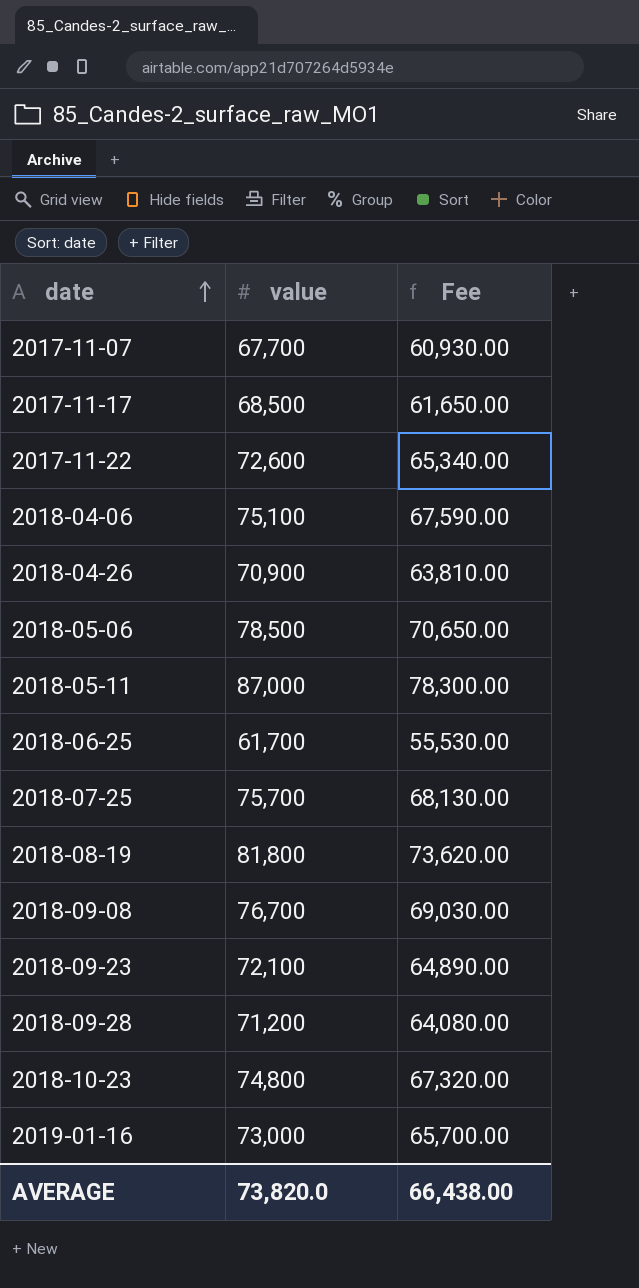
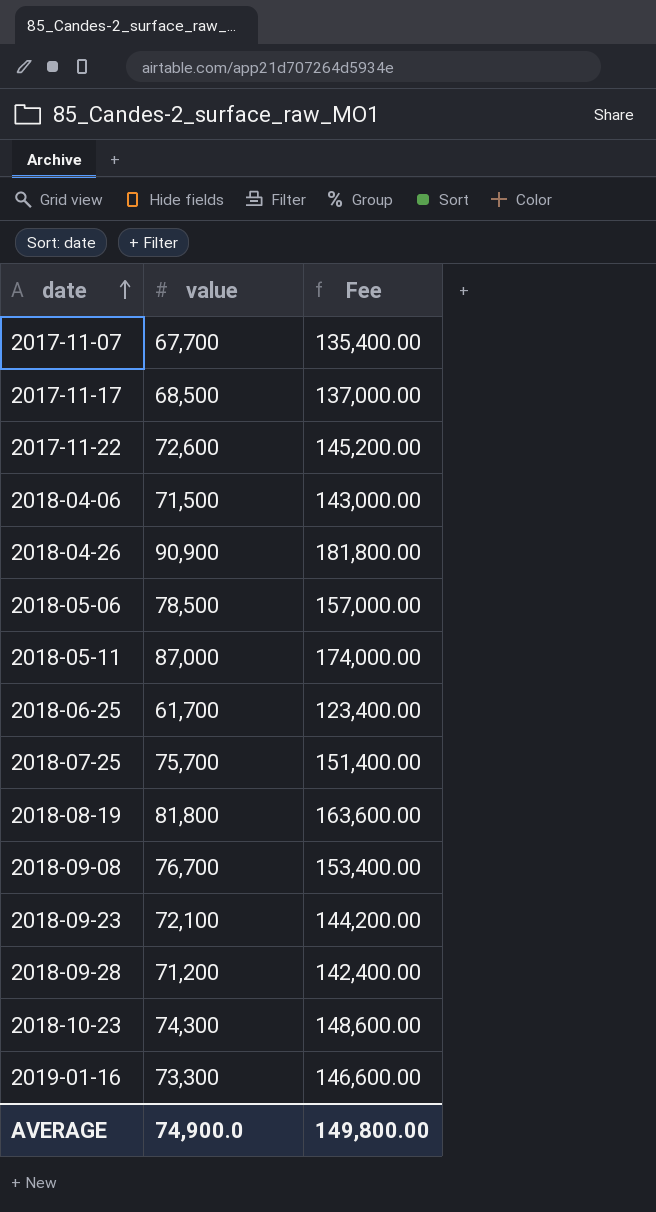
column Fee | formula: [value] * 0.9 -> [value] * 2
2018-04-06 | value: 75,100 -> 71,500
2018-04-26 | value: 70,900 -> 90,900
2018-10-23 | value: 74,800 -> 74,300
2019-01-16 | value: 73,000 -> 73,300
AVERAGE | value: 73,820.0 -> 74,900.0
AVERAGE | Fee: 66,438.00 -> 149,800.00

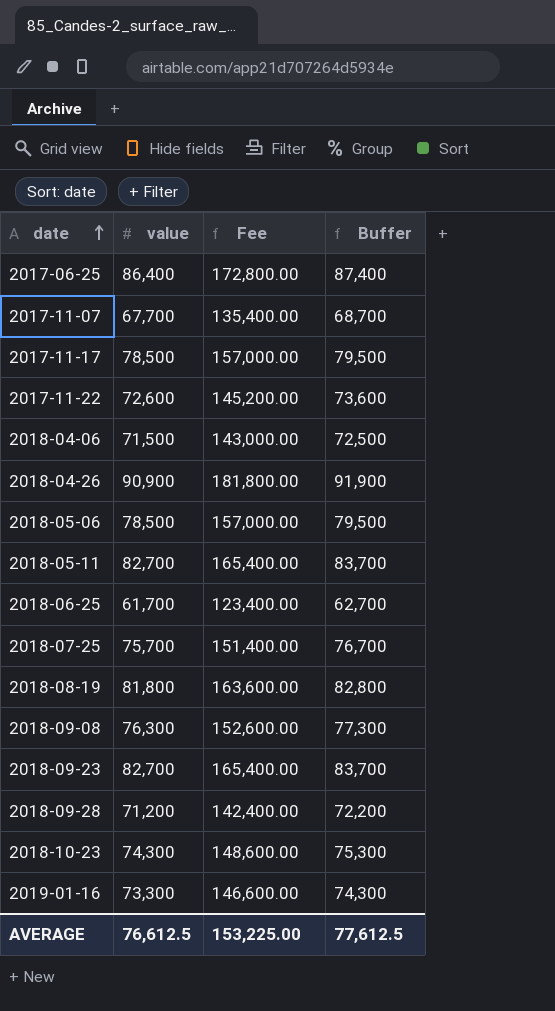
column Buffer | formula: none -> [value] + 1000
row 2017-06-25: none -> 86,400 | 172,800.00 | 87,400
2017-11-17 | value: 68,500 -> 78,500
2017-11-17 | Fee: 137,000.00 -> 157,000.00
2018-05-11 | value: 87,000 -> 82,700
2018-05-11 | Fee: 174,000.00 -> 165,400.00
2018-09-08 | value: 76,700 -> 76,300
2018-09-08 | Fee: 153,400.00 -> 152,600.00
2018-09-23 | value: 72,100 -> 82,700
2018-09-23 | Fee: 144,200.00 -> 165,400.00
AVERAGE | value: 74,900.0 -> 76,612.5
AVERAGE | Fee: 149,800.00 -> 153,225.00

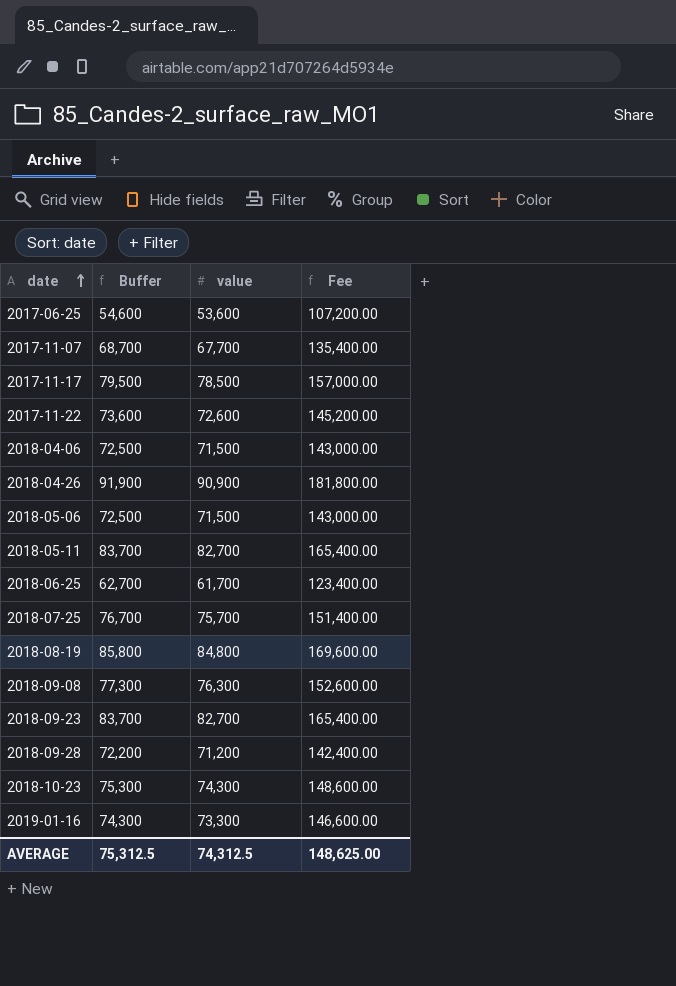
column Buffer | position: 4 -> 2
2017-06-25 | Buffer: 87,400 -> 54,600
2017-06-25 | value: 86,400 -> 53,600
2017-06-25 | Fee: 172,800.00 -> 107,200.00
2018-05-06 | Buffer: 79,500 -> 72,500
2018-05-06 | value: 78,500 -> 71,500
2018-05-06 | Fee: 157,000.00 -> 143,000.00
2018-08-19 | Buffer: 82,800 -> 85,800
2018-08-19 | value: 81,800 -> 84,800
2018-08-19 | Fee: 163,600.00 -> 169,600.00
AVERAGE | Buffer: 77,612.5 -> 75,312.5
AVERAGE | value: 76,612.5 -> 74,312.5
AVERAGE | Fee: 153,225.00 -> 148,625.00

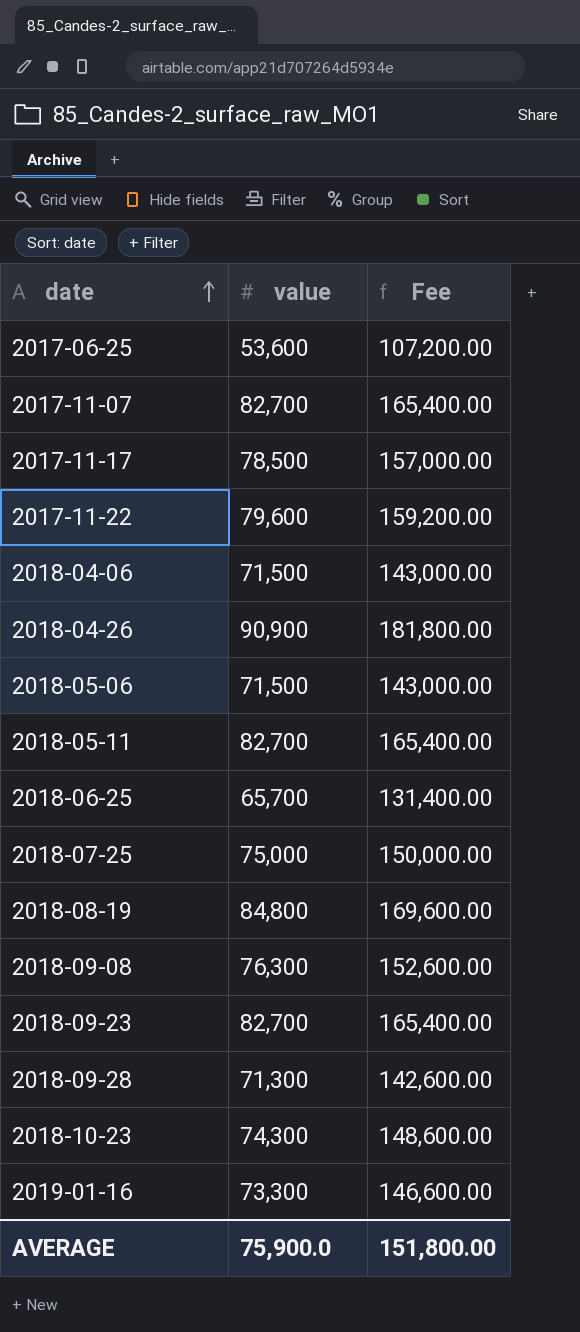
column Buffer | formula: [value] + 1000 -> none
2017-11-07 | value: 67,700 -> 82,700
2017-11-07 | Fee: 135,400.00 -> 165,400.00
2017-11-22 | value: 72,600 -> 79,600
2017-11-22 | Fee: 145,200.00 -> 159,200.00
2018-06-25 | value: 61,700 -> 65,700
2018-06-25 | Fee: 123,400.00 -> 131,400.00
2018-07-25 | value: 75,700 -> 75,000
2018-07-25 | Fee: 151,400.00 -> 150,000.00
2018-09-28 | value: 71,200 -> 71,300
2018-09-28 | Fee: 142,400.00 -> 142,600.00
AVERAGE | value: 74,312.5 -> 75,900.0
AVERAGE | Fee: 148,625.00 -> 151,800.00

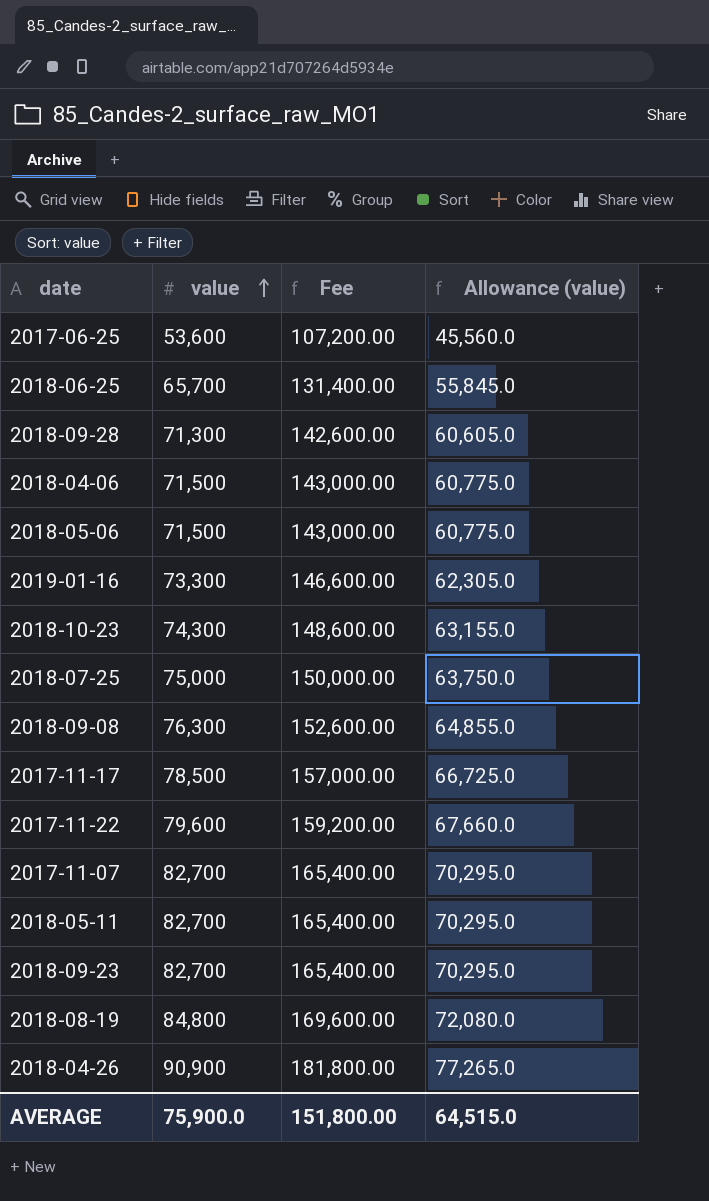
row order: date ascending -> value ascending
column Allowance (value) | formula: none -> [value] * 0.85

